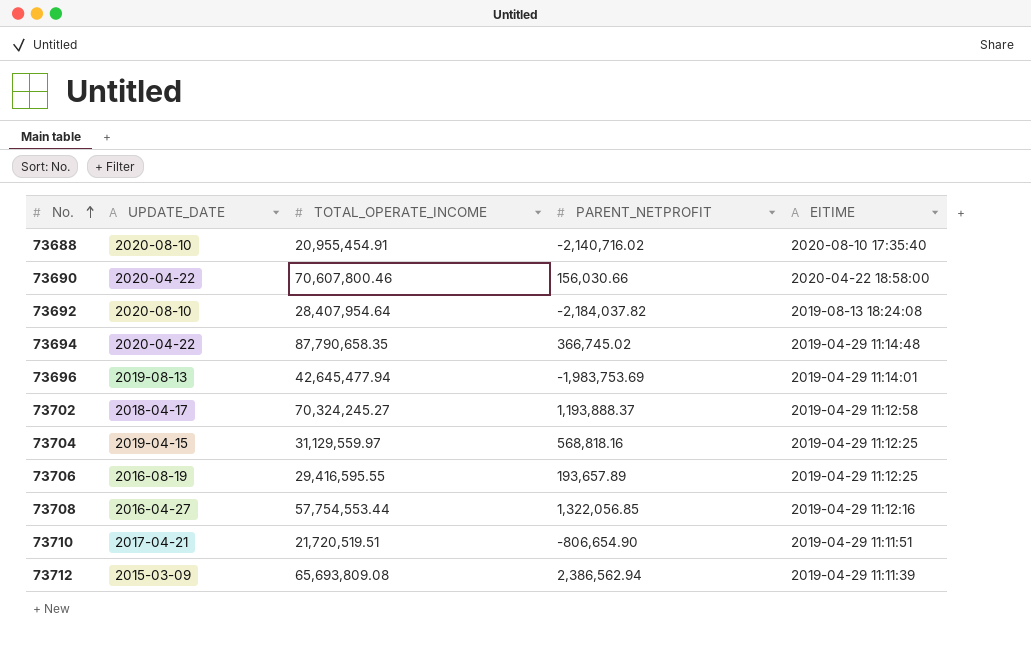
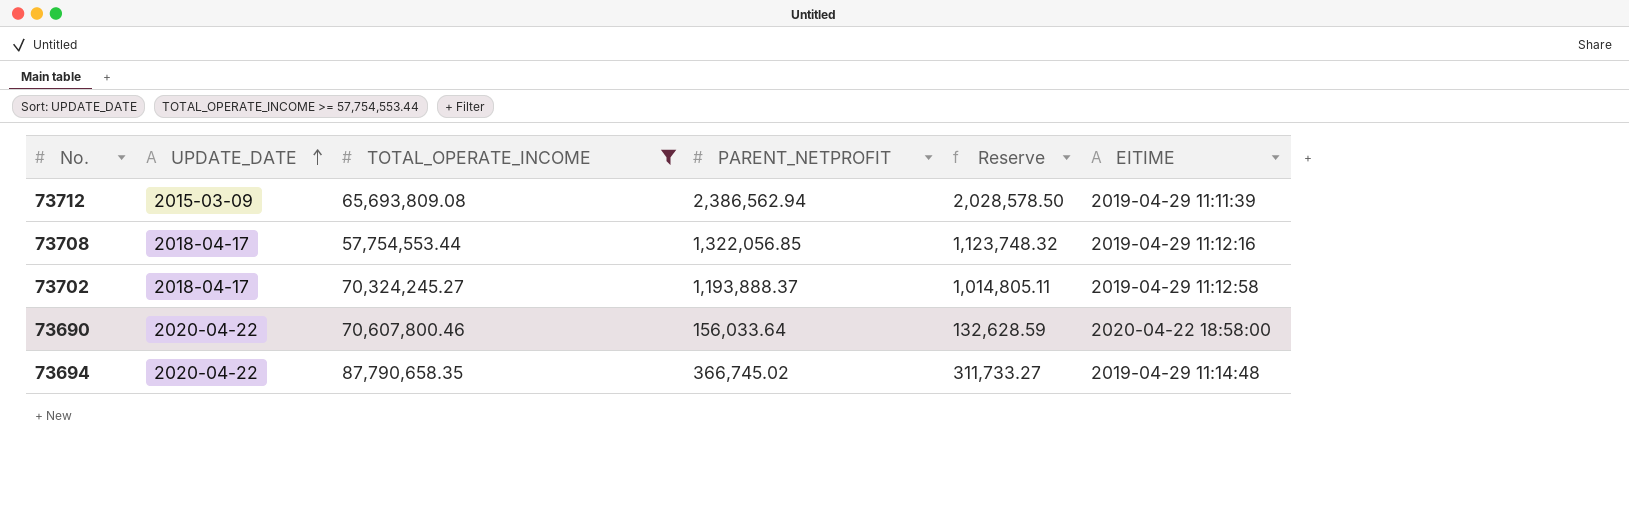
filter: none -> TOTAL_OPERATE_INCOME >= 57,754,553.44
row order: No. ascending -> UPDATE_DATE ascending
column Reserve | formula: none -> [PARENT_NETPROFIT] * 0.85
73708 | UPDATE_DATE: 2016-04-27 -> 2018-04-17
73690 | PARENT_NETPROFIT: 156,030.66 -> 156,033.64

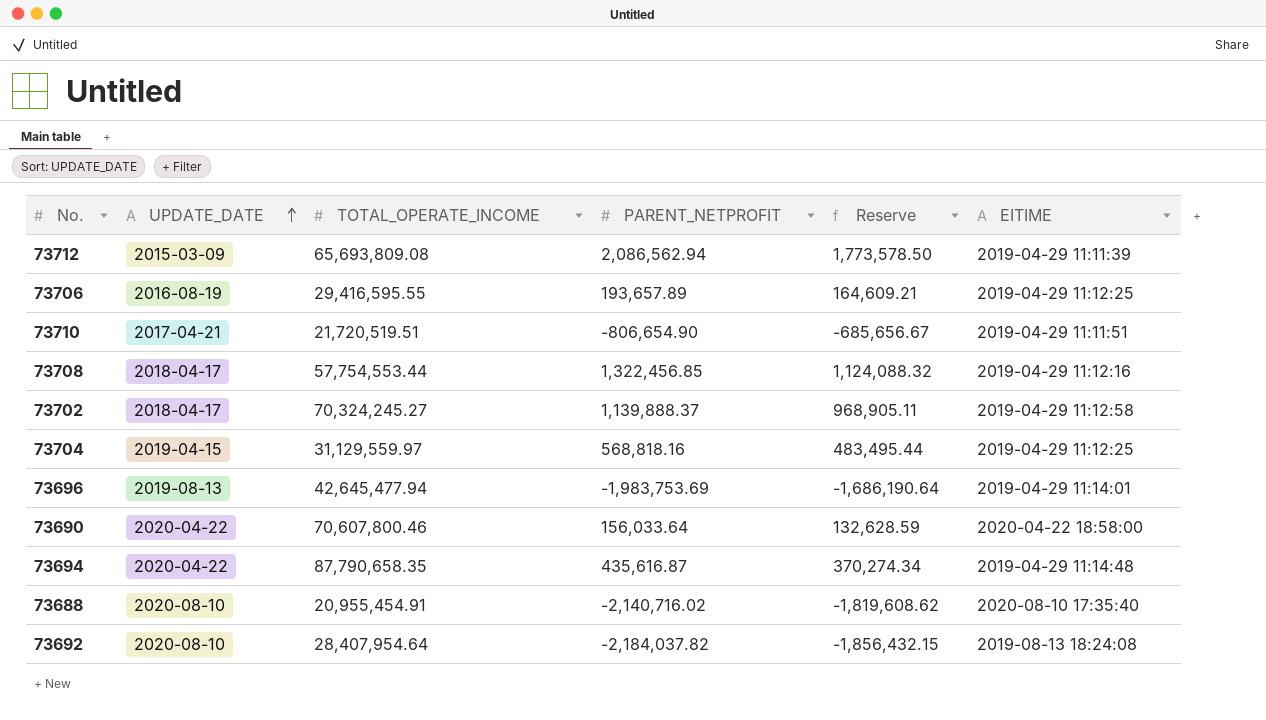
filter: TOTAL_OPERATE_INCOME >= 57,754,553.44 -> none
73712 | PARENT_NETPROFIT: 2,386,562.94 -> 2,086,562.94
73712 | Reserve: 2,028,578.50 -> 1,773,578.50
73708 | PARENT_NETPROFIT: 1,322,056.85 -> 1,322,456.85
73708 | Reserve: 1,123,748.32 -> 1,124,088.32
73702 | PARENT_NETPROFIT: 1,193,888.37 -> 1,139,888.37
73702 | Reserve: 1,014,805.11 -> 968,905.11
73694 | PARENT_NETPROFIT: 366,745.02 -> 435,616.87
73694 | Reserve: 311,733.27 -> 370,274.34

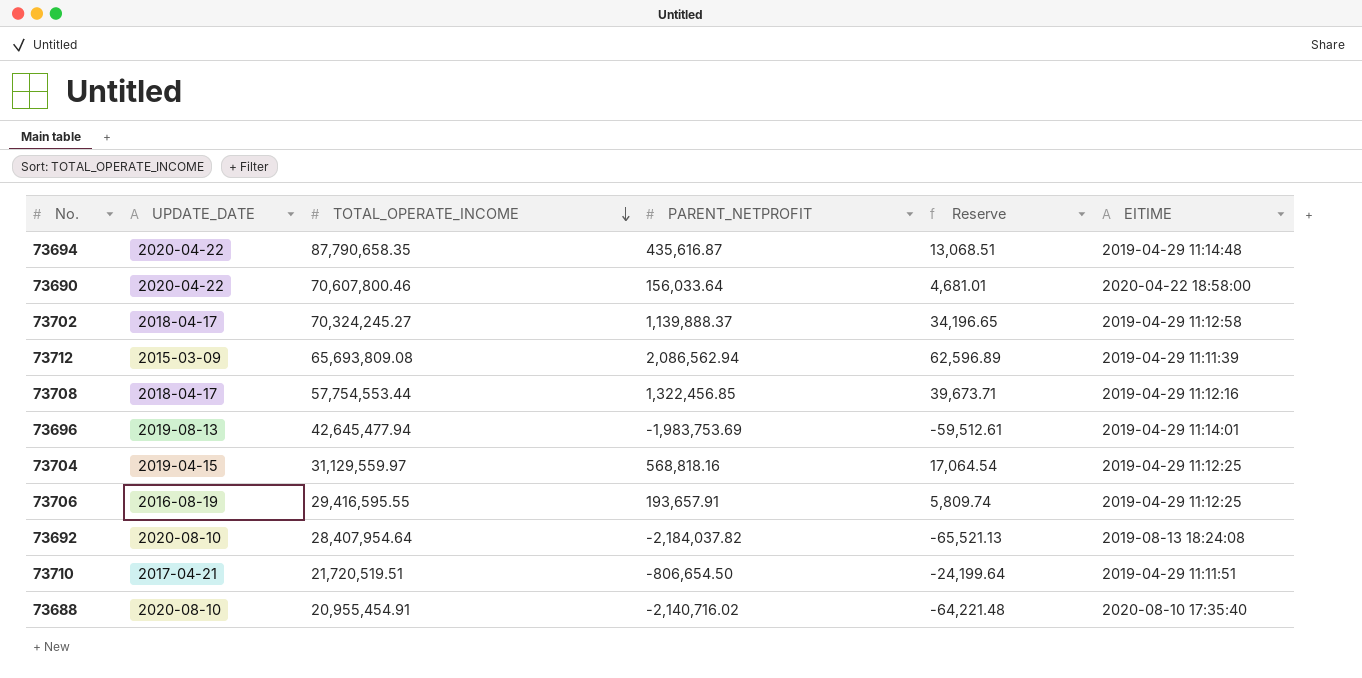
row order: UPDATE_DATE ascending -> TOTAL_OPERATE_INCOME descending
column Reserve | formula: [PARENT_NETPROFIT] * 0.85 -> [PARENT_NETPROFIT] * 0.03
73706 | PARENT_NETPROFIT: 193,657.89 -> 193,657.91
73710 | PARENT_NETPROFIT: -806,654.90 -> -806,654.50

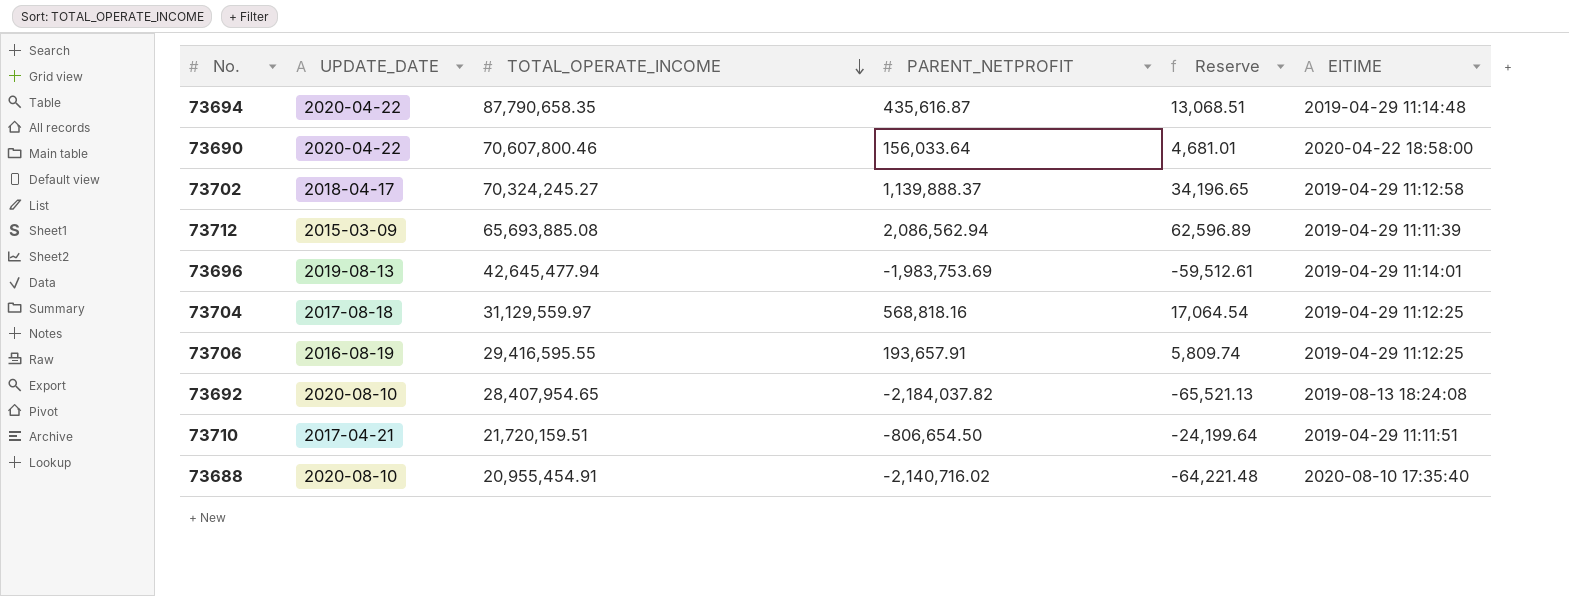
row 73708: 2018-04-17 | 57,754,553.44 | 1,322,456.85 | 39,673.71 | 2019-04-29 11:12:16 -> none
73712 | TOTAL_OPERATE_INCOME: 65,693,809.08 -> 65,693,885.08
73704 | UPDATE_DATE: 2019-04-15 -> 2017-08-18
73692 | TOTAL_OPERATE_INCOME: 28,407,954.64 -> 28,407,954.65
73710 | TOTAL_OPERATE_INCOME: 21,720,519.51 -> 21,720,159.51

